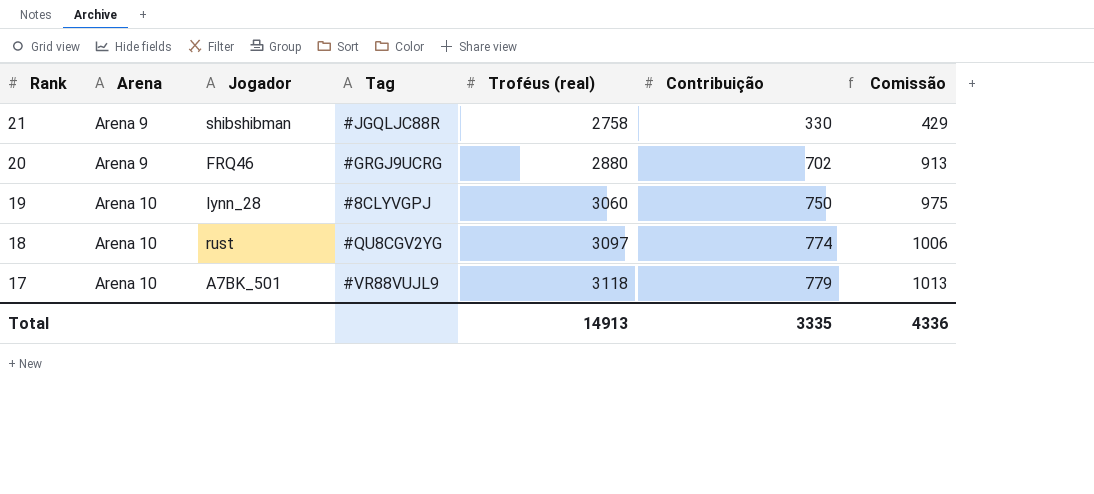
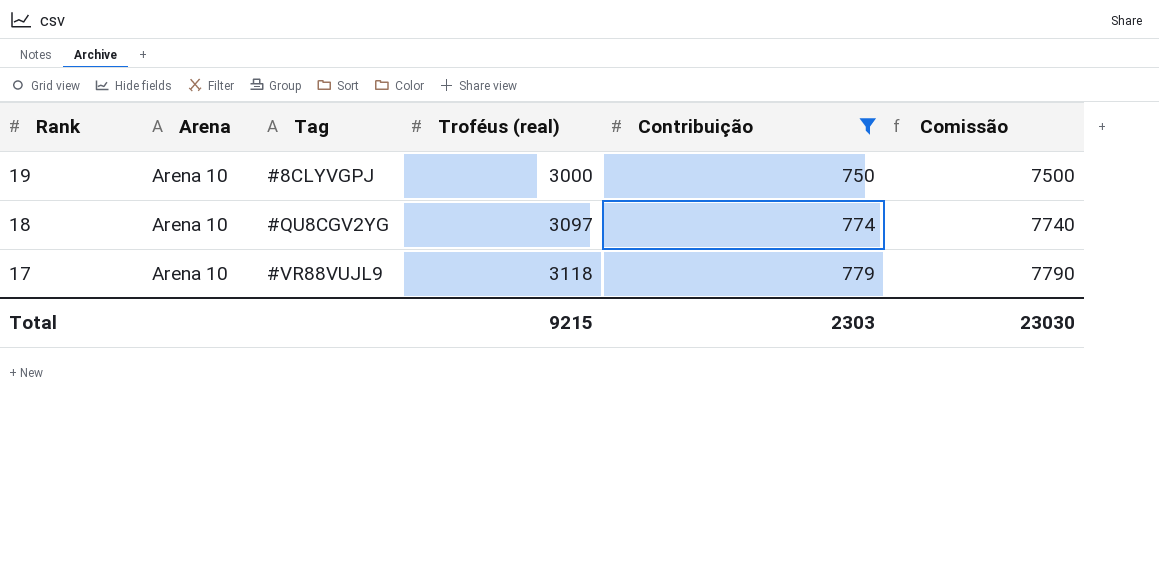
filter: none -> Contribuição >= 750
column Jogador | position: 3 -> none
column Comissão | formula: [Contribuição] * 1,3 -> [Contribuição] * 10
19 | Troféus (real): 3060 -> 3000
Total | Troféus (real): 14913 -> 9215
Total | Contribuição: 3335 -> 2303
Total | Comissão: 4336 -> 23030

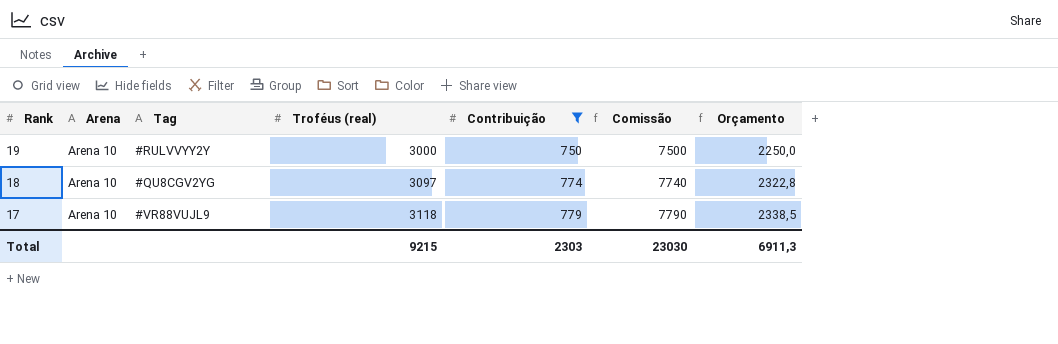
column Orçamento | formula: none -> [Troféus (real)] * 0,75
19 | Tag: #8CLYVGPJ -> #RULVVYY2Y

